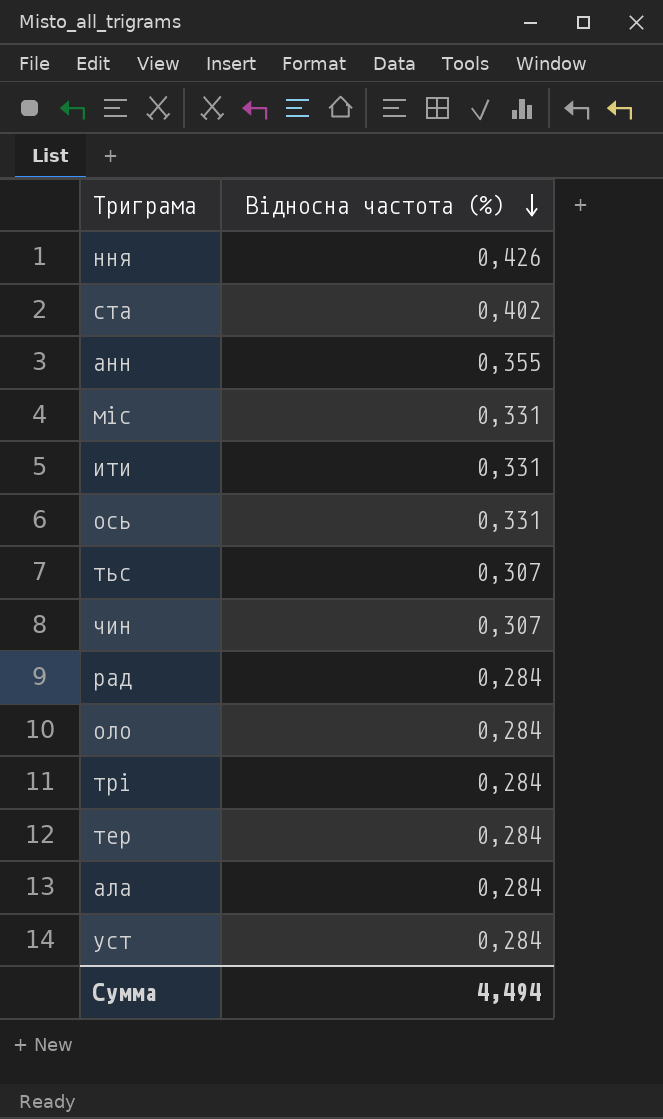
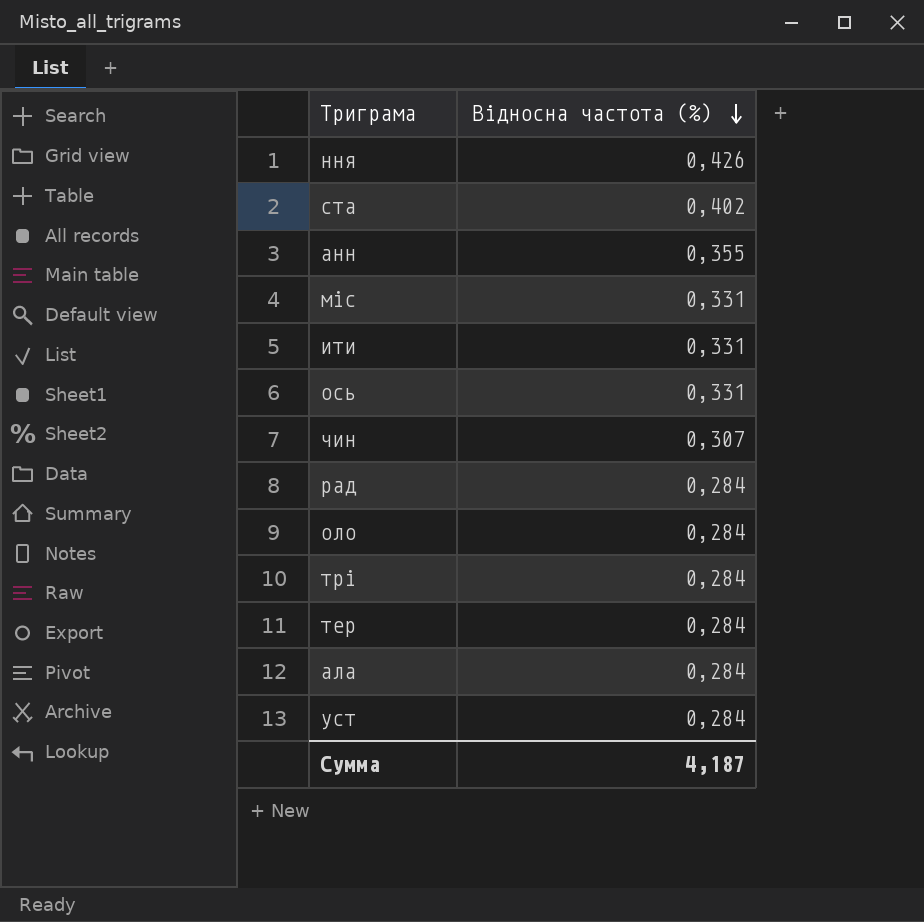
row тьс: 0,307 -> none
Сумма | Відносна частота (%): 4,494 -> 4,187

